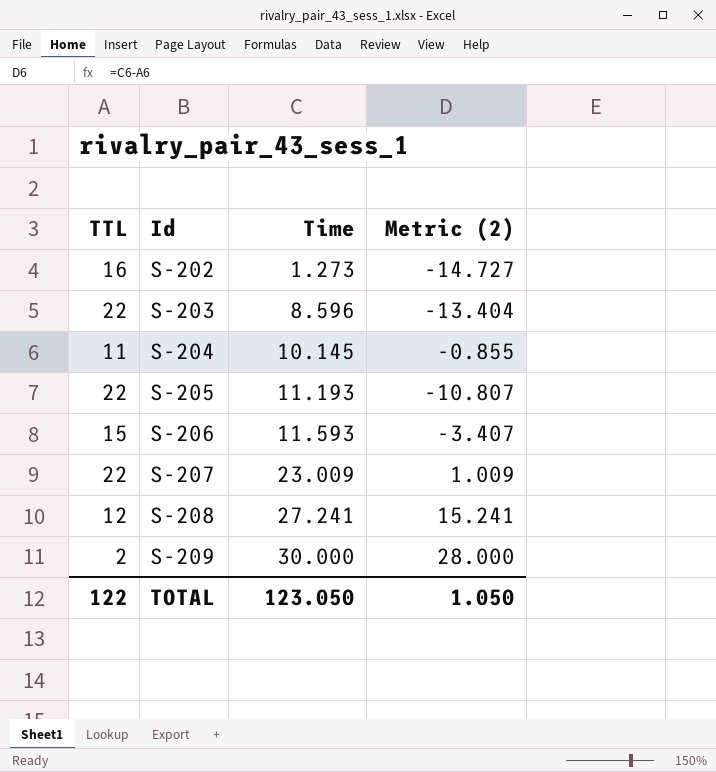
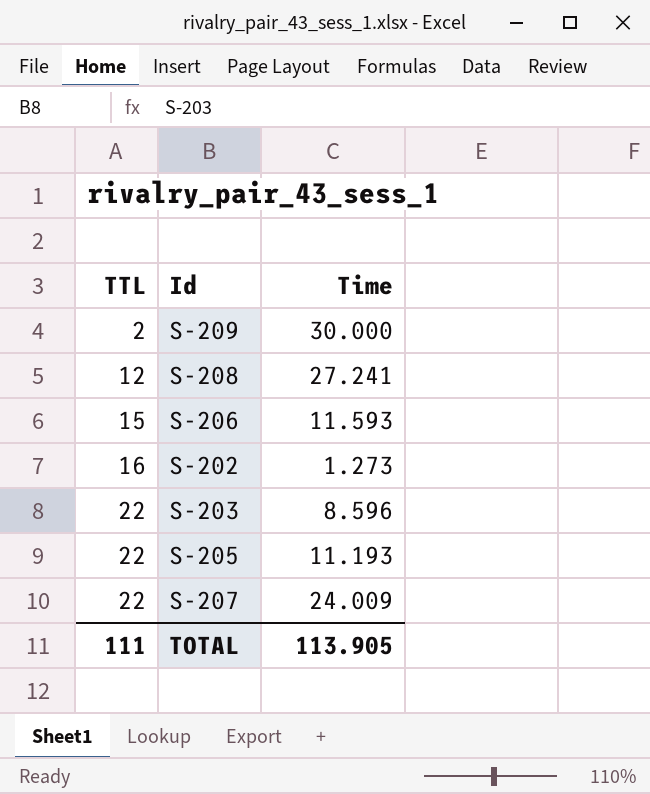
row order: Id ascending -> TTL ascending
column Metric (2) | formula: [Time] - [TTL] -> none
row S-204: 11 | 10.145 | -0.855 -> none
S-207 | Time: 23.009 -> 24.009
TOTAL | TTL: 122 -> 111
TOTAL | Time: 123.050 -> 113.905

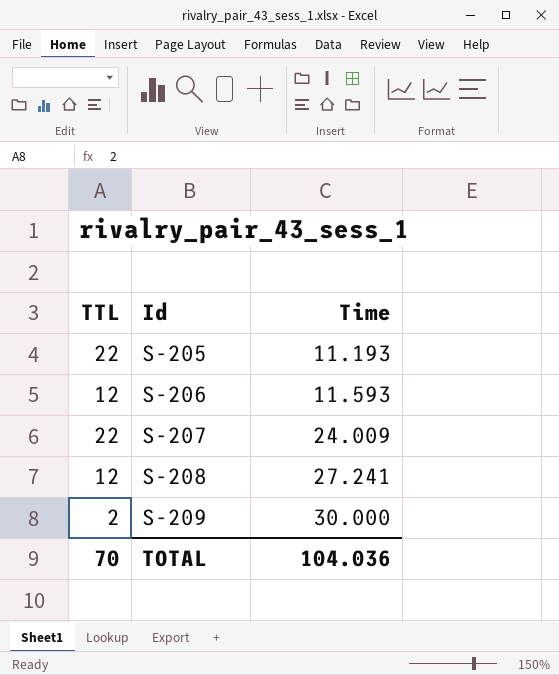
row order: TTL ascending -> Id ascending
row S-202: 16 | 1.273 -> none
row S-203: 22 | 8.596 -> none
S-206 | TTL: 15 -> 12
TOTAL | TTL: 111 -> 70
TOTAL | Time: 113.905 -> 104.036

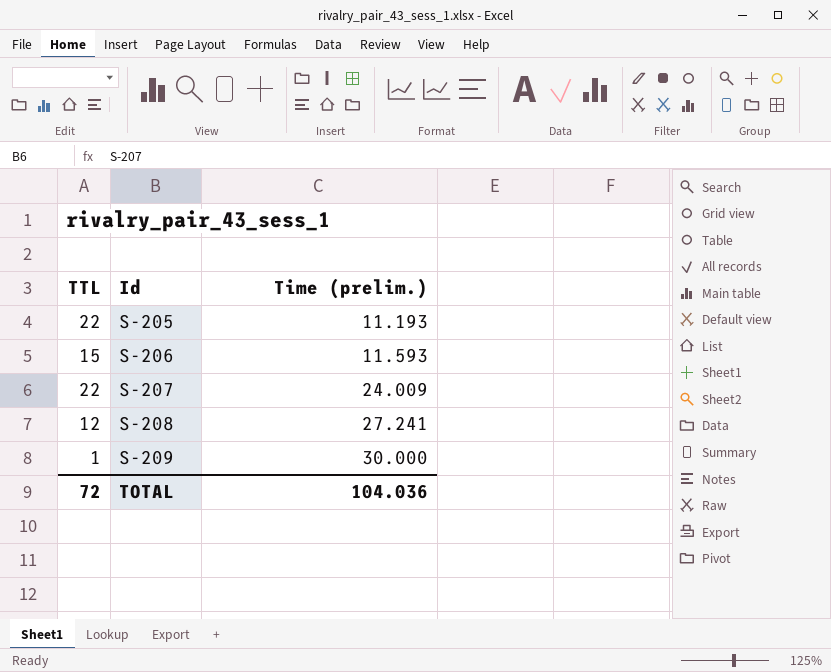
column name: Time -> Time (prelim.)
S-206 | TTL: 12 -> 15
S-209 | TTL: 2 -> 1
TOTAL | TTL: 70 -> 72

